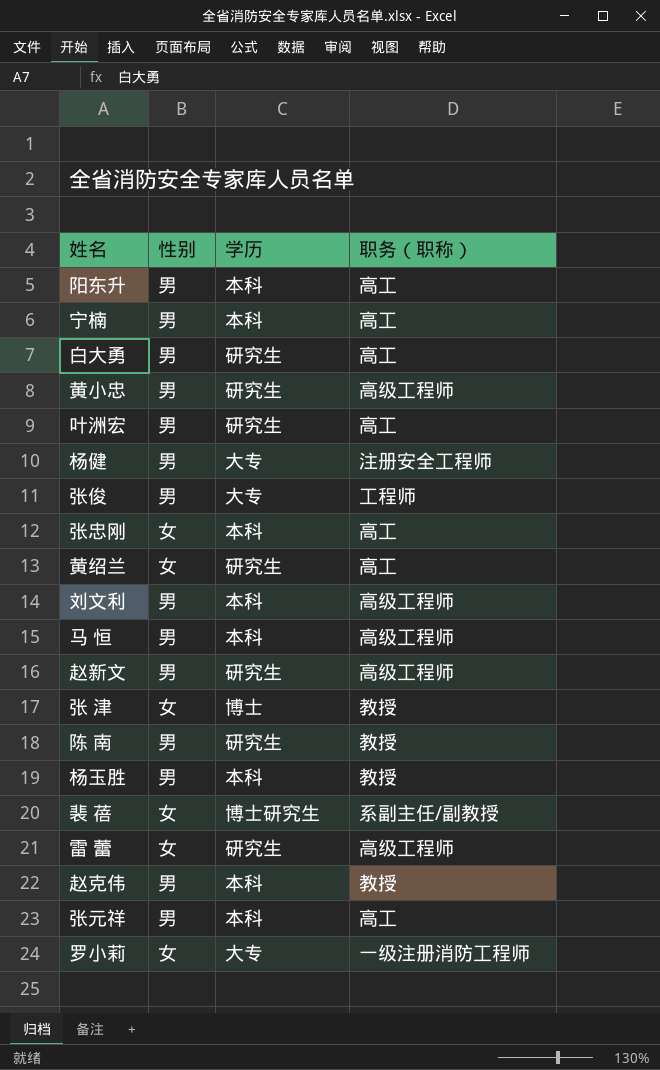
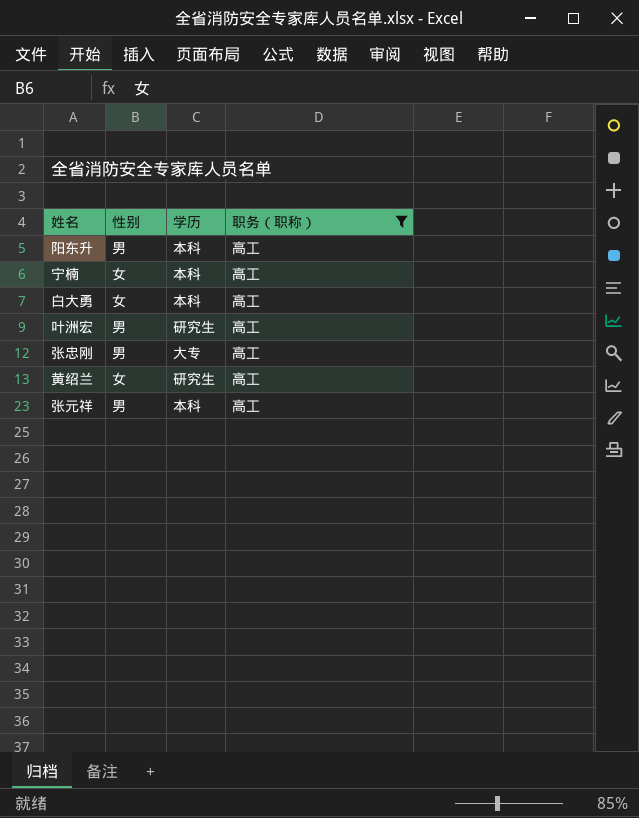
filter: none -> 职务（职称） = 高工
宁楠 | 性别: 男 -> 女
白大勇 | 性别: 男 -> 女
白大勇 | 学历: 研究生 -> 本科
张忠刚 | 性别: 女 -> 男
张忠刚 | 学历: 本科 -> 大专

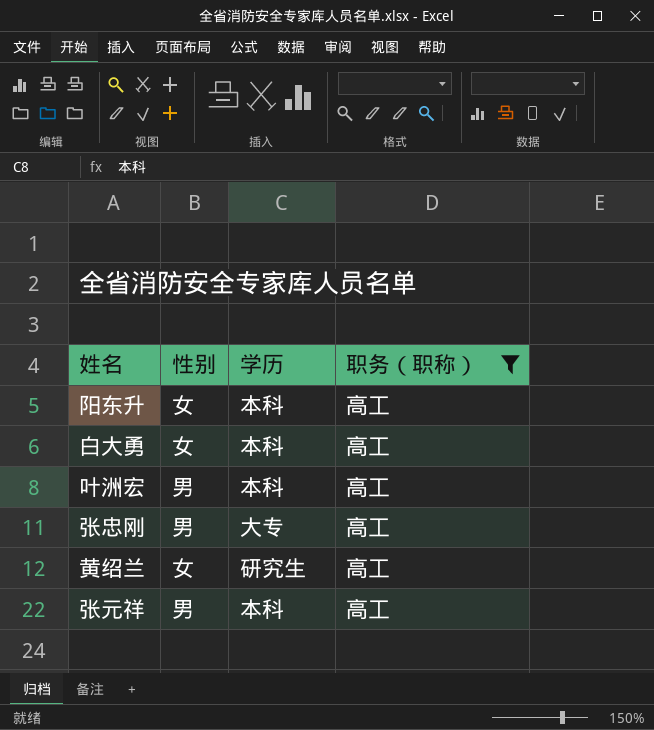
row 宁楠: 女 | 本科 | 高工 -> none
阳东升 | 性别: 男 -> 女
叶洲宏 | 学历: 研究生 -> 本科

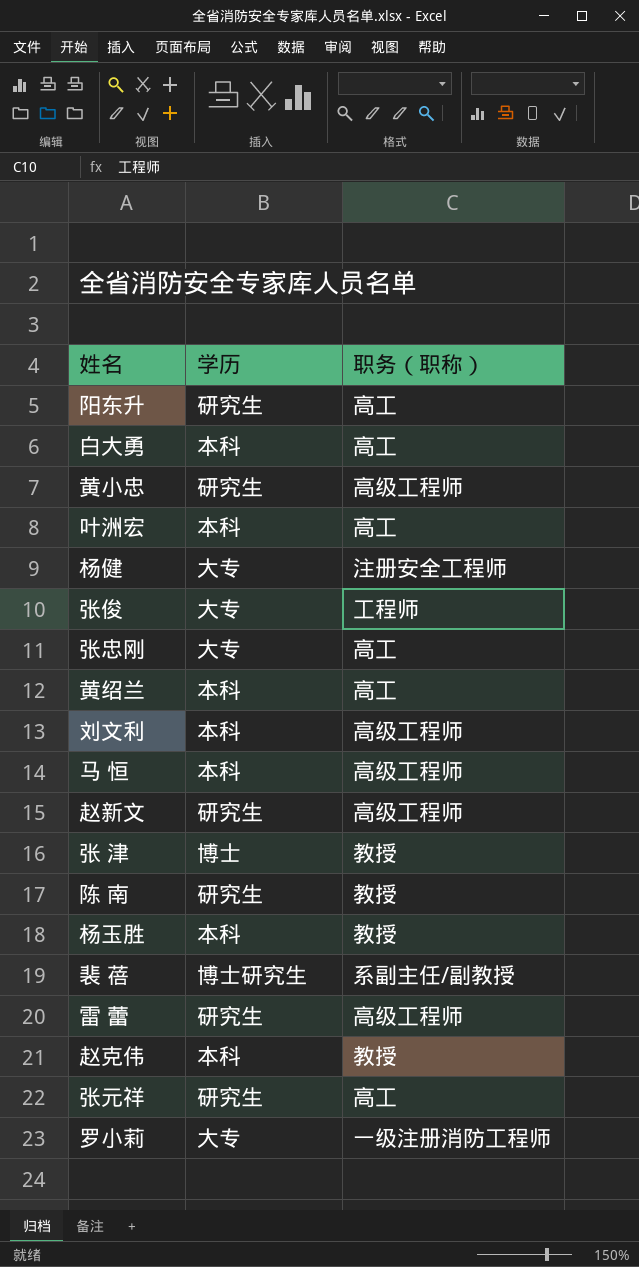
filter: 职务（职称） = 高工 -> none
column 性别 | position: 2 -> none
阳东升 | 学历: 本科 -> 研究生
黄绍兰 | 学历: 研究生 -> 本科
张元祥 | 学历: 本科 -> 研究生

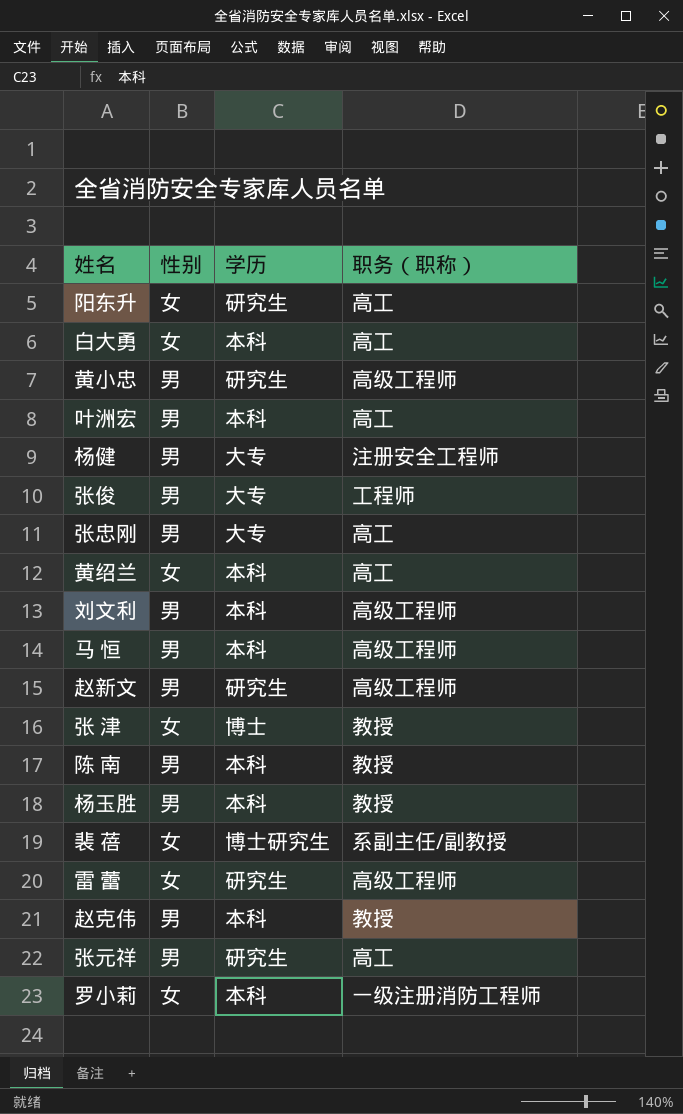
column 性别 | position: none -> 2
陈 南 | 学历: 研究生 -> 本科
罗小莉 | 学历: 大专 -> 本科

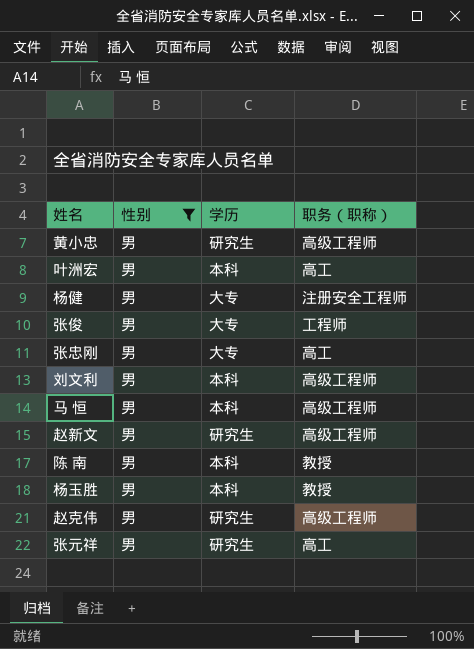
filter: none -> 性别 = 男
赵克伟 | 学历: 本科 -> 研究生
赵克伟 | 职务（职称）: 教授 -> 高级工程师

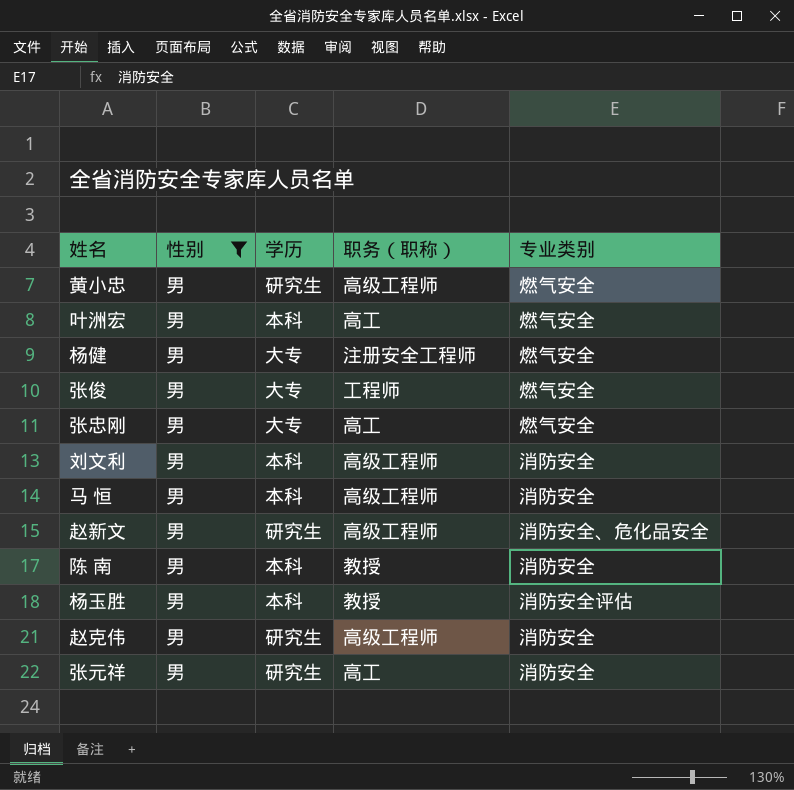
column 专业类别 | position: none -> 5

